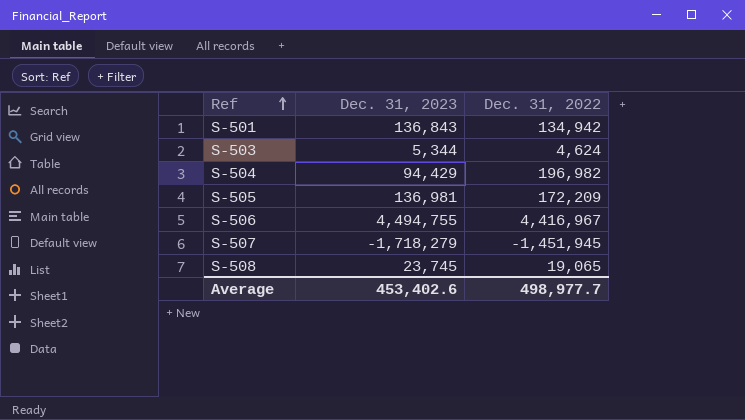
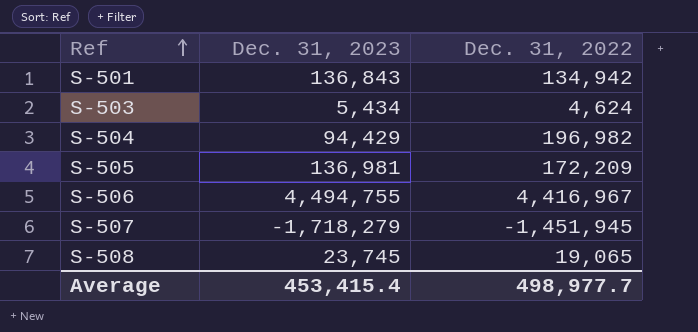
S-503 | Dec. 31, 2023: 5,344 -> 5,434
Average | Dec. 31, 2023: 453,402.6 -> 453,415.4

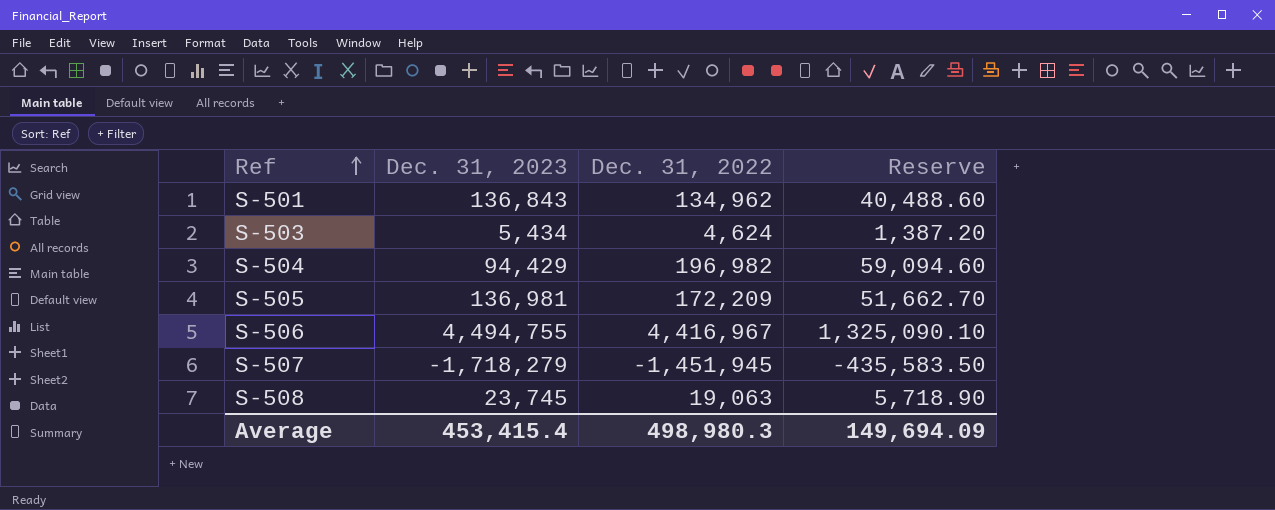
column Reserve | formula: none -> [Dec. 31, 2022] * 0.3
S-501 | Dec. 31, 2022: 134,942 -> 134,962
S-508 | Dec. 31, 2022: 19,065 -> 19,063
Average | Dec. 31, 2022: 498,977.7 -> 498,980.3

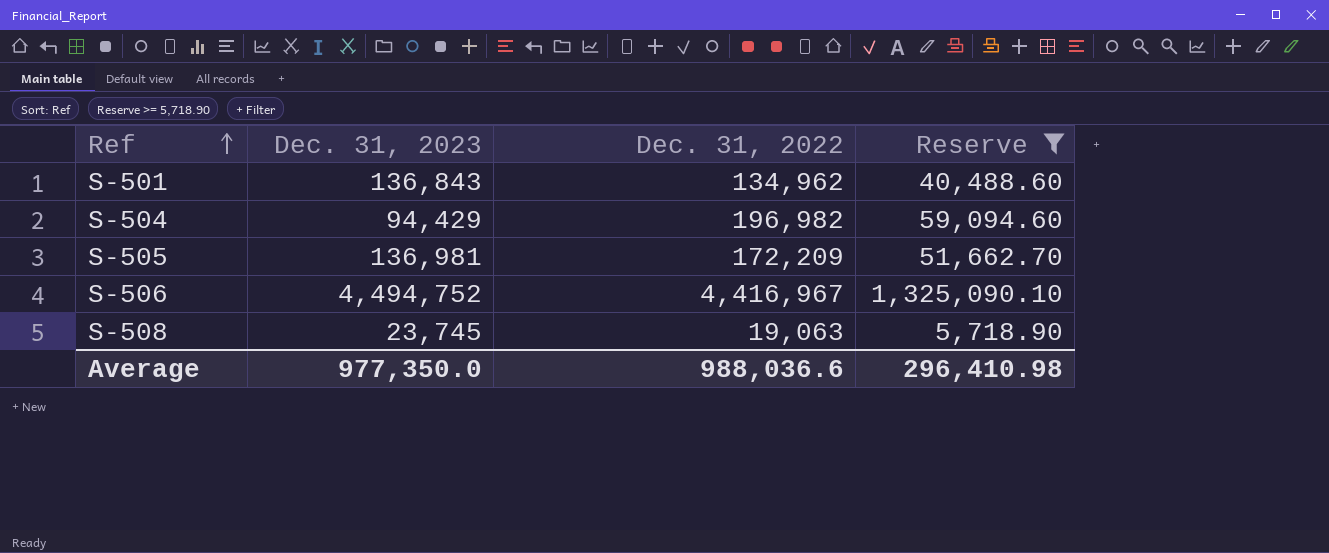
filter: none -> Reserve >= 5,718.90
S-506 | Dec. 31, 2023: 4,494,755 -> 4,494,752
Average | Dec. 31, 2023: 453,415.4 -> 977,350.0
Average | Dec. 31, 2022: 498,980.3 -> 988,036.6
Average | Reserve: 149,694.09 -> 296,410.98

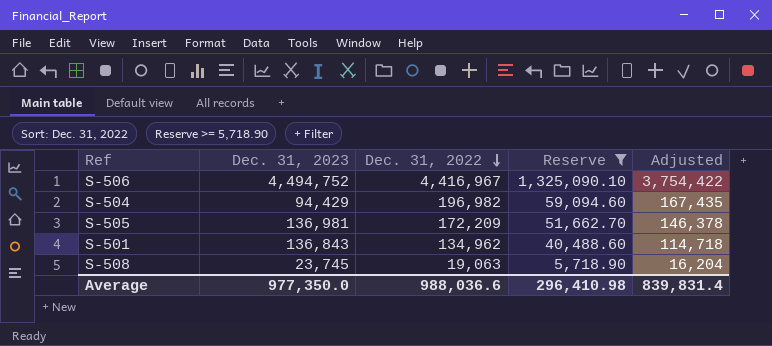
row order: Ref ascending -> Dec. 31, 2022 descending
column Adjusted | formula: none -> [Dec. 31, 2022] * 0.85

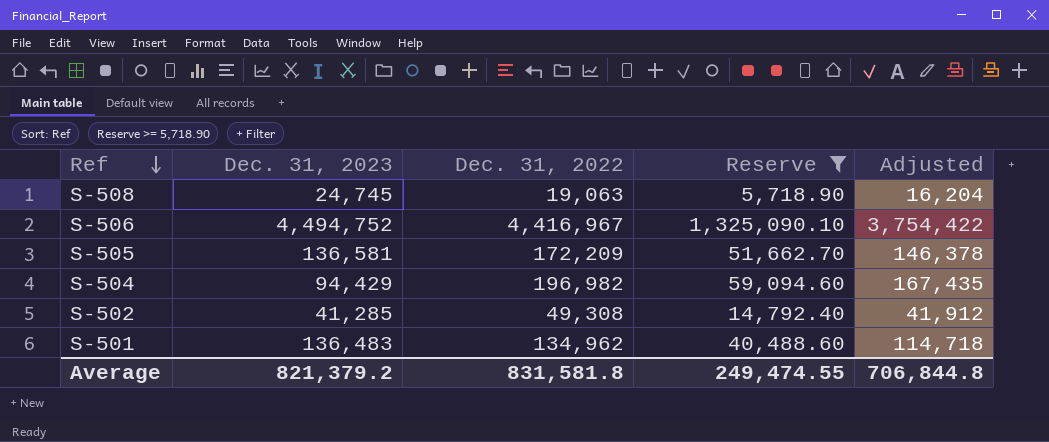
row order: Dec. 31, 2022 descending -> Ref descending
S-508 | Dec. 31, 2023: 23,745 -> 24,745
S-505 | Dec. 31, 2023: 136,981 -> 136,581
row S-502: none -> 41,285 | 49,308 | 14,792.40 | 41,912
S-501 | Dec. 31, 2023: 136,843 -> 136,483
Average | Dec. 31, 2023: 977,350.0 -> 821,379.2
Average | Dec. 31, 2022: 988,036.6 -> 831,581.8
Average | Reserve: 296,410.98 -> 249,474.55
Average | Adjusted: 839,831.4 -> 706,844.8

